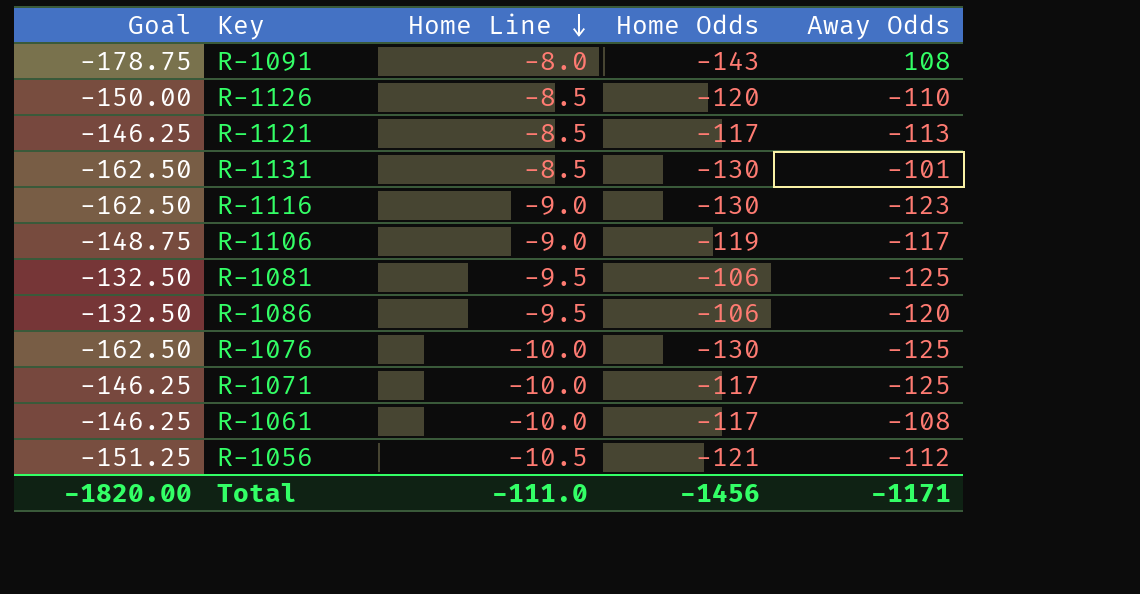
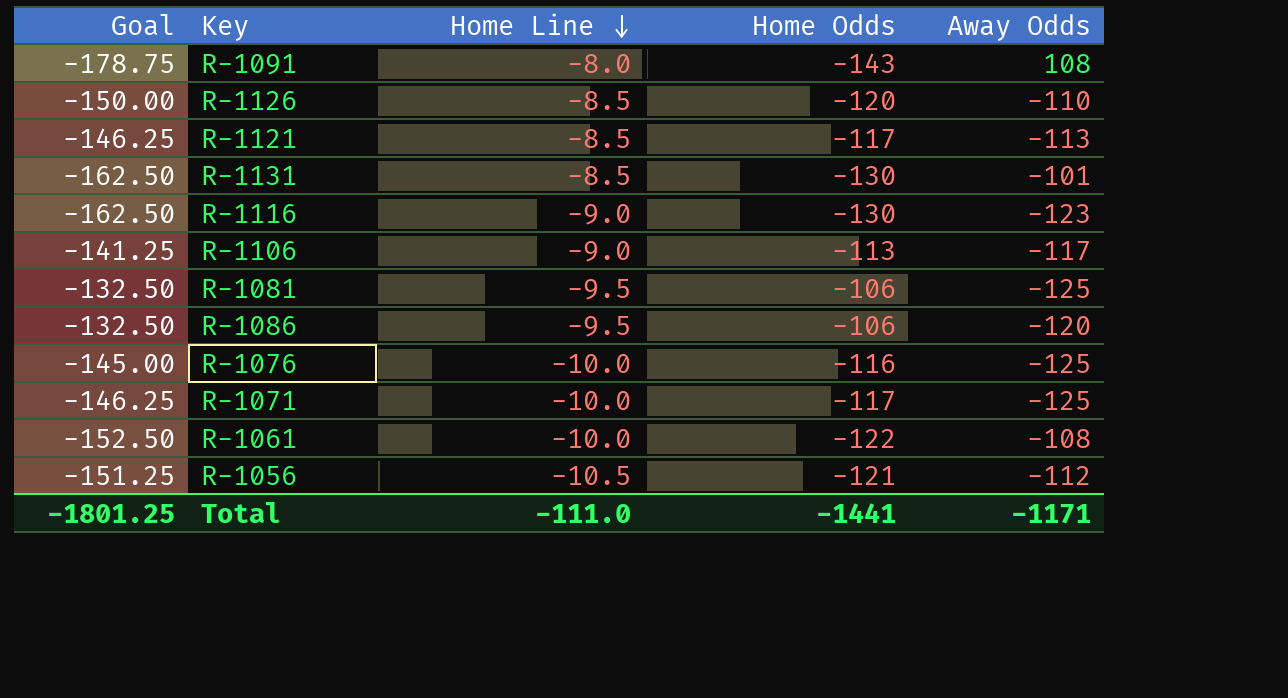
R-1106 | Goal: -148.75 -> -141.25
R-1106 | Home Odds: -119 -> -113
R-1076 | Goal: -162.50 -> -145.00
R-1076 | Home Odds: -130 -> -116
R-1061 | Goal: -146.25 -> -152.50
R-1061 | Home Odds: -117 -> -122
Total | Goal: -1820.00 -> -1801.25
Total | Home Odds: -1456 -> -1441

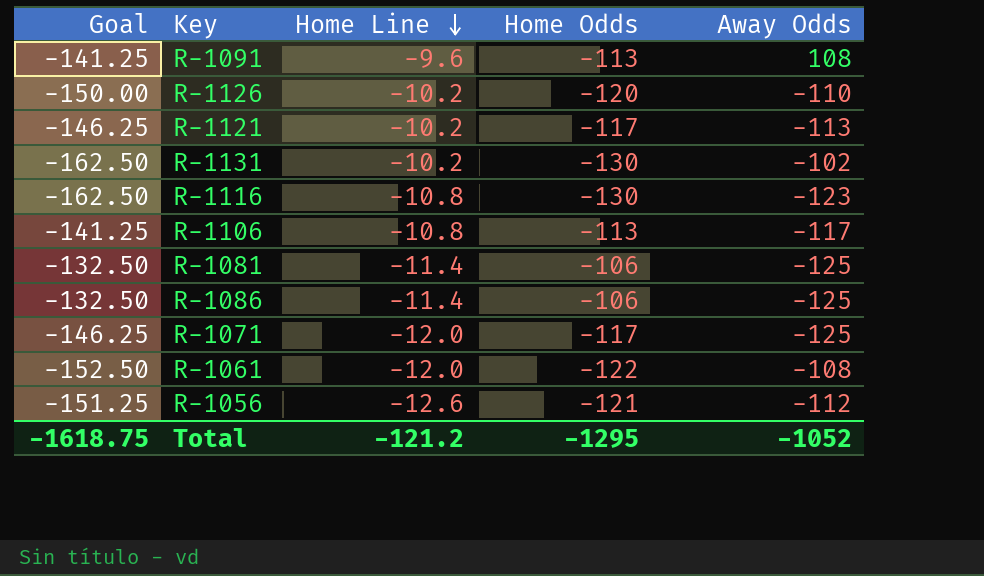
row R-1076: -145.00 | -10.0 | -116 | -125 -> none
R-1091 | Goal: -178.75 -> -141.25
R-1091 | Home Line: -8.0 -> -9.6
R-1091 | Home Odds: -143 -> -113
R-1126 | Home Line: -8.5 -> -10.2
R-1121 | Home Line: -8.5 -> -10.2
R-1131 | Home Line: -8.5 -> -10.2
R-1131 | Away Odds: -101 -> -102
R-1116 | Home Line: -9.0 -> -10.8
R-1106 | Home Line: -9.0 -> -10.8
R-1081 | Home Line: -9.5 -> -11.4
R-1086 | Home Line: -9.5 -> -11.4
R-1086 | Away Odds: -120 -> -125
R-1071 | Home Line: -10.0 -> -12.0
R-1061 | Home Line: -10.0 -> -12.0
R-1056 | Home Line: -10.5 -> -12.6
Total | Goal: -1801.25 -> -1618.75
Total | Home Line: -111.0 -> -121.2
Total | Home Odds: -1441 -> -1295
Total | Away Odds: -1171 -> -1052

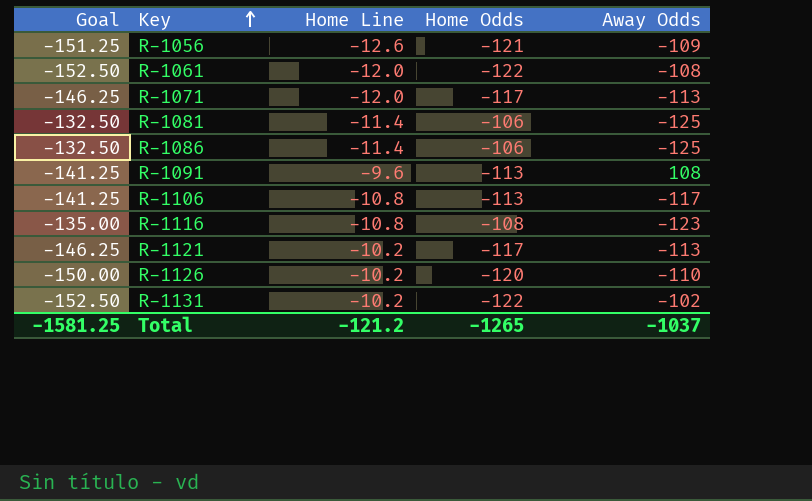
row order: Home Line descending -> Key ascending
R-1056 | Away Odds: -112 -> -109
R-1071 | Away Odds: -125 -> -113
R-1116 | Goal: -162.50 -> -135.00
R-1116 | Home Odds: -130 -> -108
R-1131 | Goal: -162.50 -> -152.50
R-1131 | Home Odds: -130 -> -122
Total | Goal: -1618.75 -> -1581.25
Total | Home Odds: -1295 -> -1265
Total | Away Odds: -1052 -> -1037

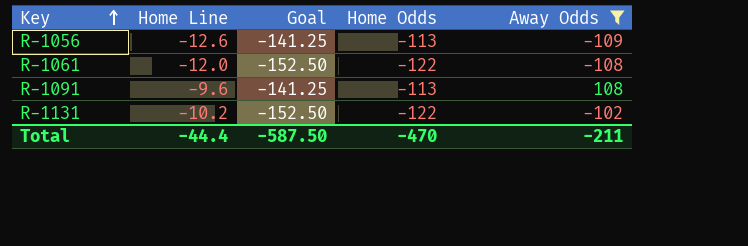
filter: none -> Away Odds >= -109
column Goal | position: 1 -> 3
R-1056 | Goal: -151.25 -> -141.25
R-1056 | Home Odds: -121 -> -113
Total | Home Line: -121.2 -> -44.4
Total | Goal: -1581.25 -> -587.50
Total | Home Odds: -1265 -> -470
Total | Away Odds: -1037 -> -211

